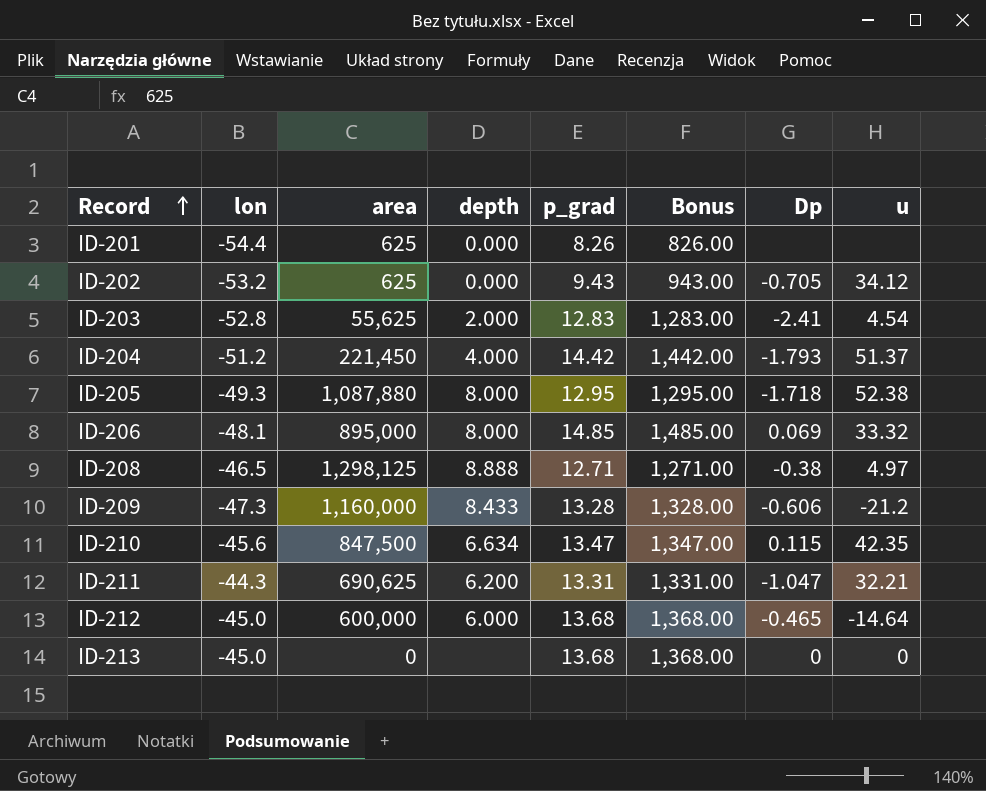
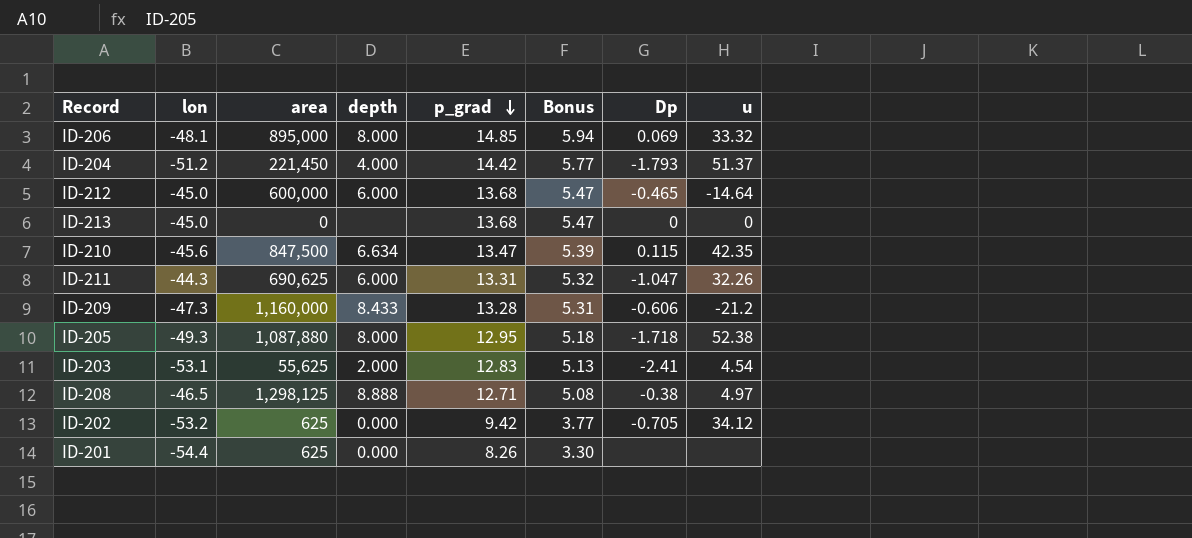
row order: Record ascending -> p_grad descending
column Bonus | formula: [p_grad] * 100 -> [p_grad] * 0.4
ID-211 | depth: 6.200 -> 6.000
ID-211 | u: 32.21 -> 32.26
ID-203 | lon: -52.8 -> -53.1
ID-202 | p_grad: 9.43 -> 9.42

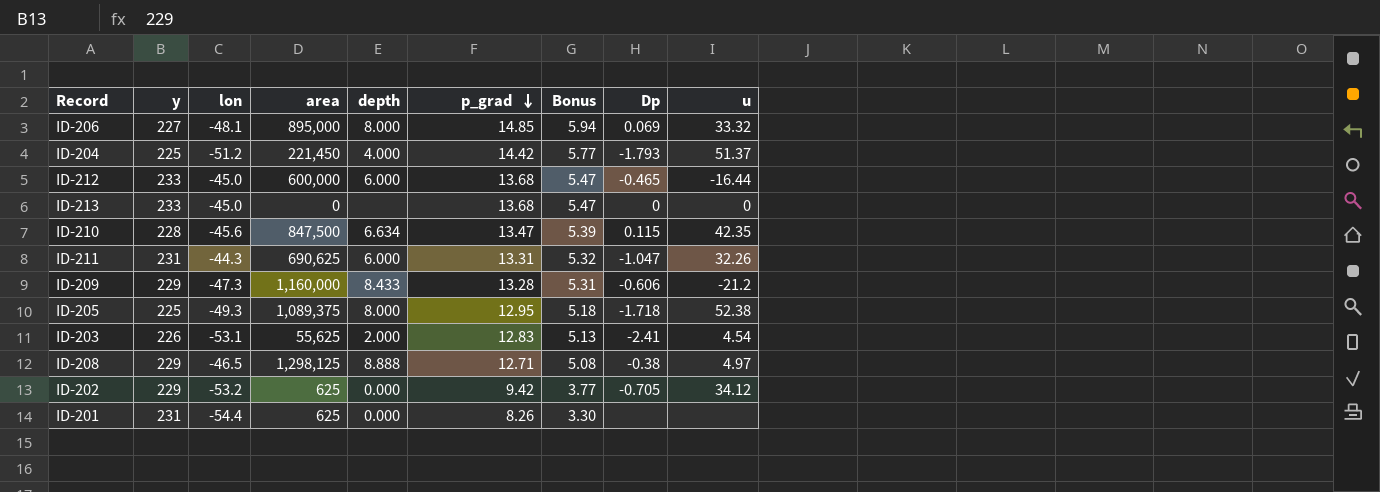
column y | position: none -> 2
ID-212 | u: -14.64 -> -16.44
ID-205 | area: 1,087,880 -> 1,089,375

